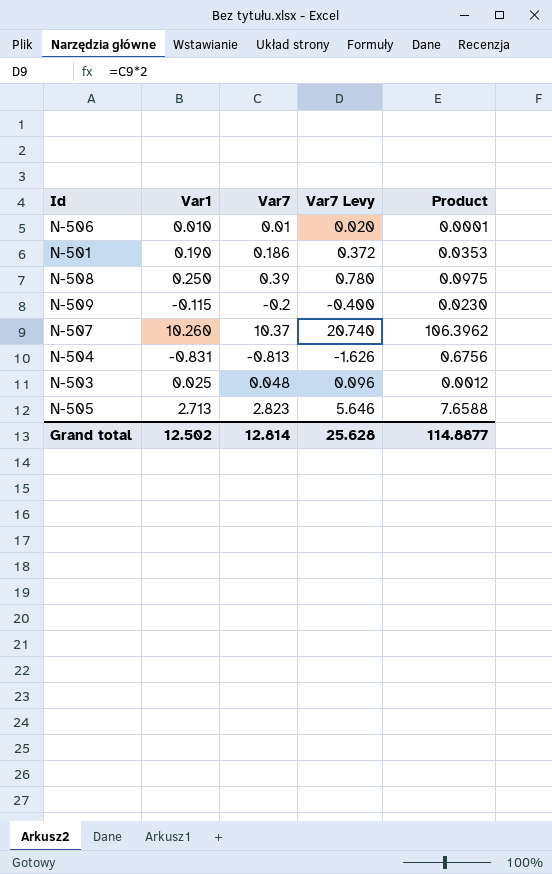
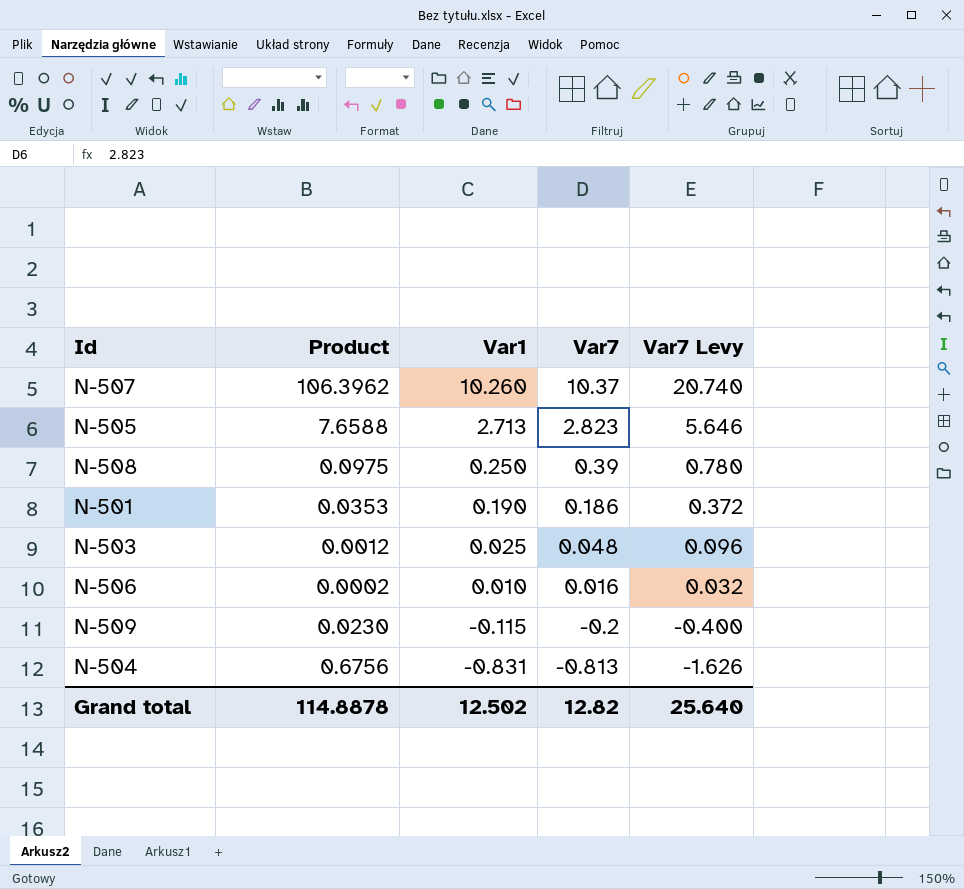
row order: none -> Var1 descending
column Product | position: 5 -> 2
N-506 | Product: 0.0001 -> 0.0002
N-506 | Var7: 0.01 -> 0.016
N-506 | Var7 Levy: 0.020 -> 0.032
Grand total | Product: 114.8877 -> 114.8878
Grand total | Var7: 12.814 -> 12.82
Grand total | Var7 Levy: 25.628 -> 25.640

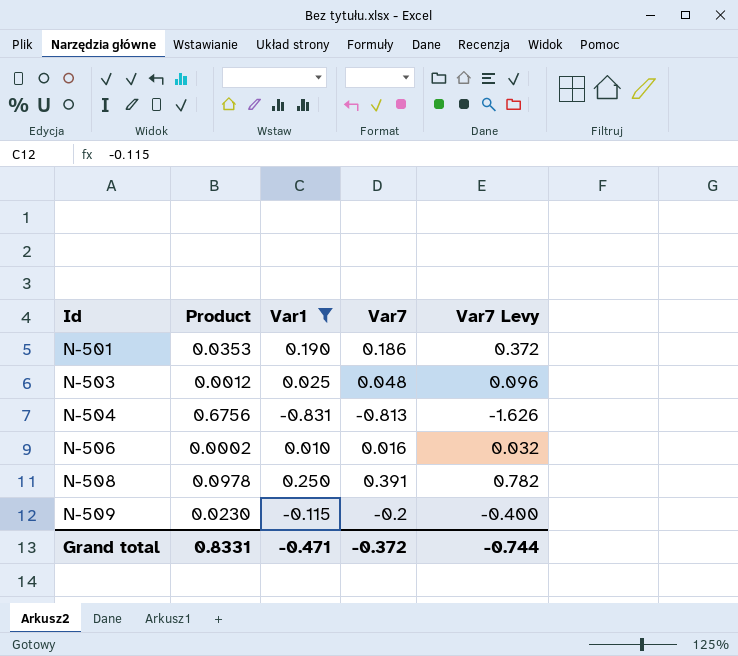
filter: none -> Var1 <= 0.250
row order: Var1 descending -> Id ascending
N-508 | Product: 0.0975 -> 0.0978
N-508 | Var7: 0.39 -> 0.391
N-508 | Var7 Levy: 0.780 -> 0.782
Grand total | Product: 114.8878 -> 0.8331
Grand total | Var1: 12.502 -> -0.471
Grand total | Var7: 12.82 -> -0.372
Grand total | Var7 Levy: 25.640 -> -0.744

